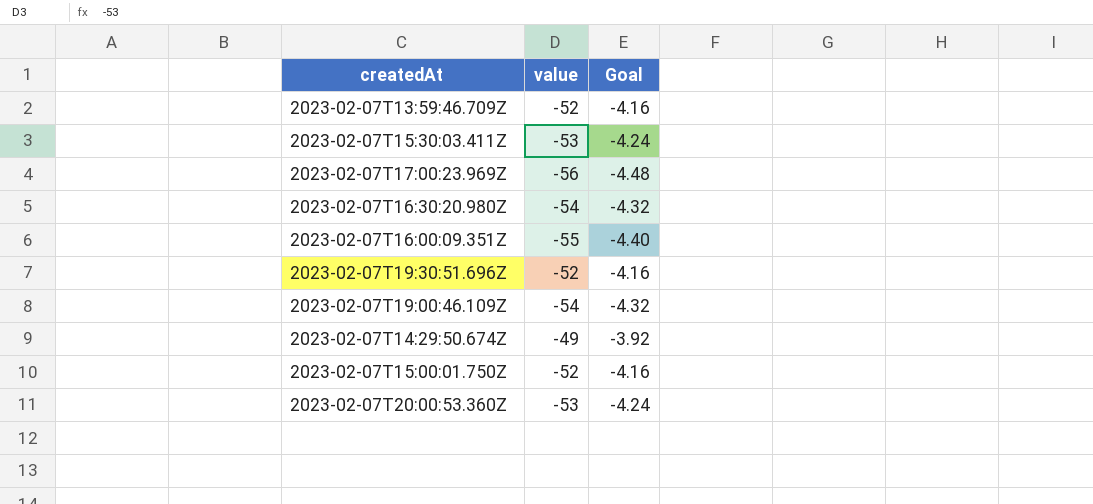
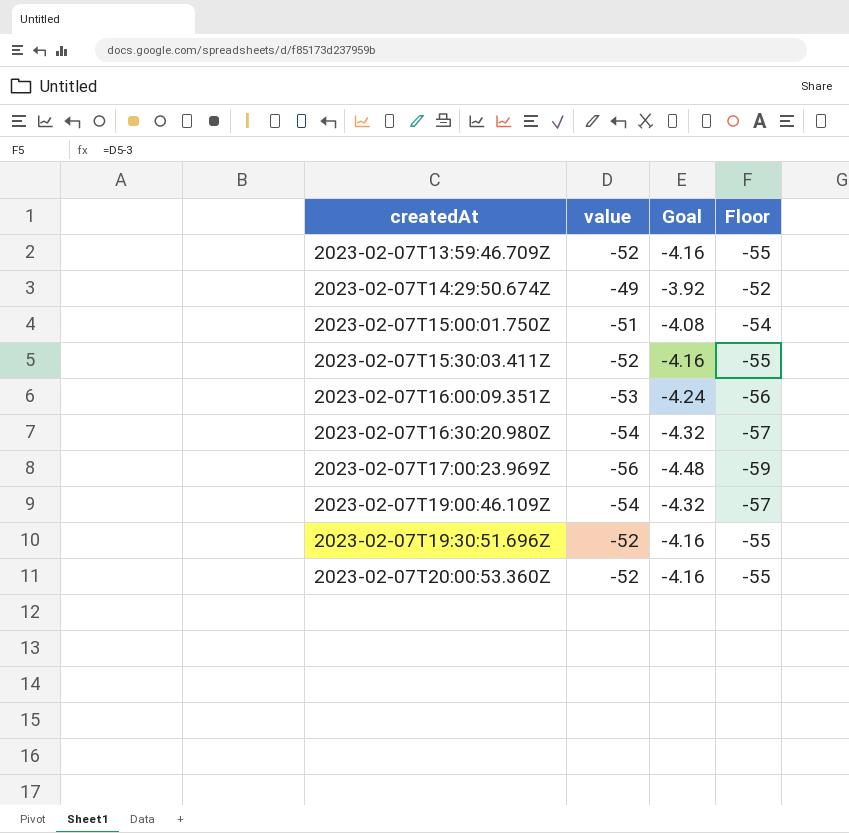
row order: none -> createdAt ascending
column Floor | formula: none -> [value] - 3
2023-02-07T15:00:01.750Z | value: -52 -> -51
2023-02-07T15:00:01.750Z | Goal: -4.16 -> -4.08
2023-02-07T15:30:03.411Z | value: -53 -> -52
2023-02-07T15:30:03.411Z | Goal: -4.24 -> -4.16
2023-02-07T16:00:09.351Z | value: -55 -> -53
2023-02-07T16:00:09.351Z | Goal: -4.40 -> -4.24
2023-02-07T20:00:53.360Z | value: -53 -> -52
2023-02-07T20:00:53.360Z | Goal: -4.24 -> -4.16

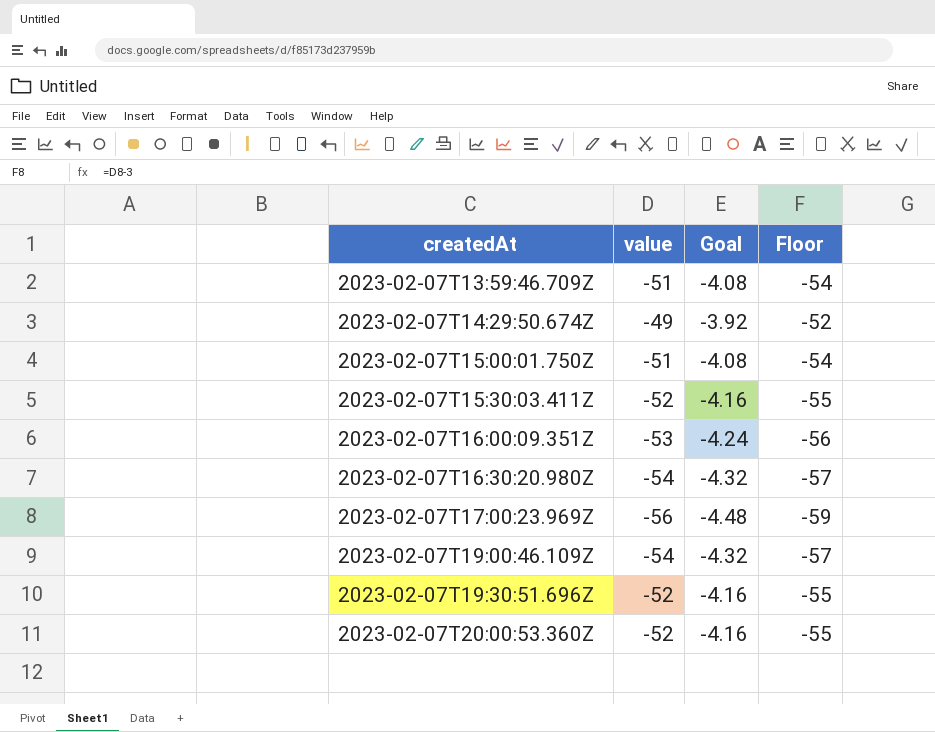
2023-02-07T13:59:46.709Z | value: -52 -> -51
2023-02-07T13:59:46.709Z | Goal: -4.16 -> -4.08
2023-02-07T13:59:46.709Z | Floor: -55 -> -54

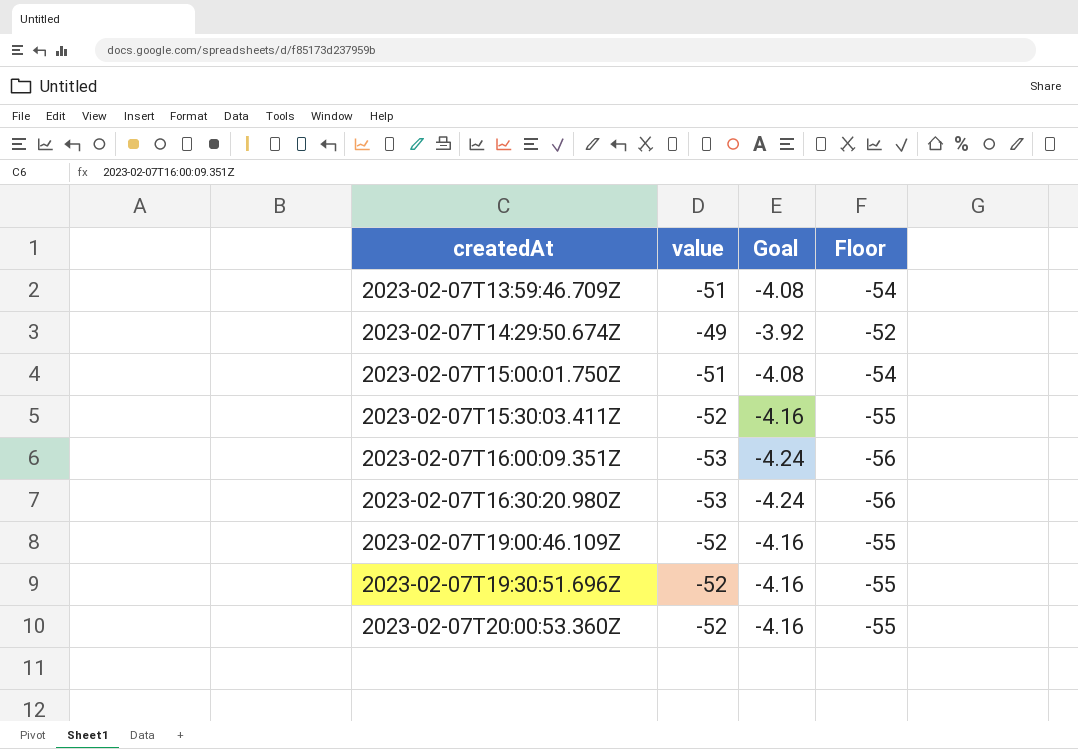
row 2023-02-07T17:00:23.969Z: -56 | -4.48 | -59 -> none
2023-02-07T16:30:20.980Z | value: -54 -> -53
2023-02-07T16:30:20.980Z | Goal: -4.32 -> -4.24
2023-02-07T16:30:20.980Z | Floor: -57 -> -56
2023-02-07T19:00:46.109Z | value: -54 -> -52
2023-02-07T19:00:46.109Z | Goal: -4.32 -> -4.16
2023-02-07T19:00:46.109Z | Floor: -57 -> -55

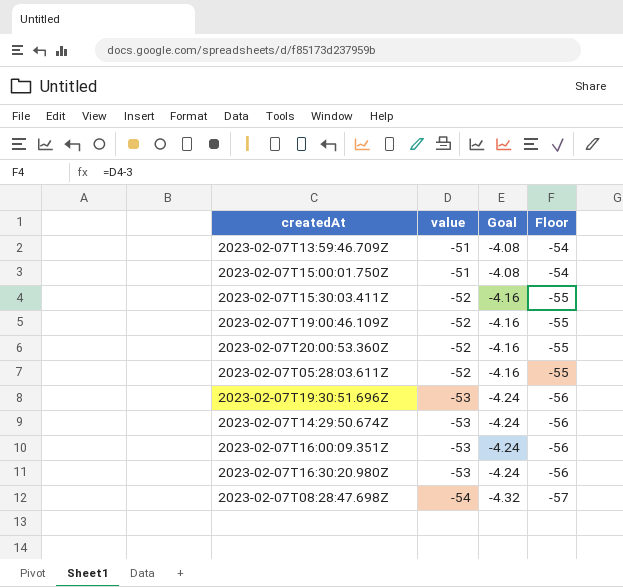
row order: createdAt ascending -> value descending
row 2023-02-07T05:28:03.611Z: none -> -52 | -4.16 | -55
2023-02-07T19:30:51.696Z | value: -52 -> -53
2023-02-07T19:30:51.696Z | Goal: -4.16 -> -4.24
2023-02-07T19:30:51.696Z | Floor: -55 -> -56
2023-02-07T14:29:50.674Z | value: -49 -> -53
2023-02-07T14:29:50.674Z | Goal: -3.92 -> -4.24
2023-02-07T14:29:50.674Z | Floor: -52 -> -56
row 2023-02-07T08:28:47.698Z: none -> -54 | -4.32 | -57

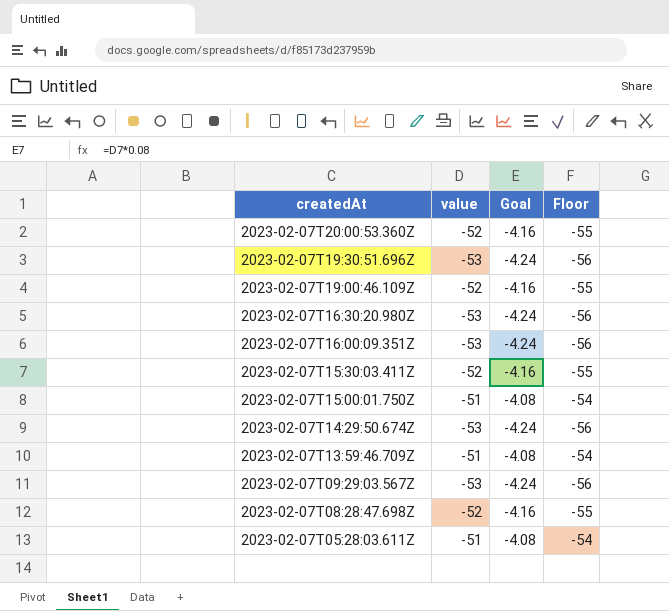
row order: value descending -> createdAt descending
row 2023-02-07T09:29:03.567Z: none -> -53 | -4.24 | -56
2023-02-07T08:28:47.698Z | value: -54 -> -52
2023-02-07T08:28:47.698Z | Goal: -4.32 -> -4.16
2023-02-07T08:28:47.698Z | Floor: -57 -> -55
2023-02-07T05:28:03.611Z | value: -52 -> -51
2023-02-07T05:28:03.611Z | Goal: -4.16 -> -4.08
2023-02-07T05:28:03.611Z | Floor: -55 -> -54

